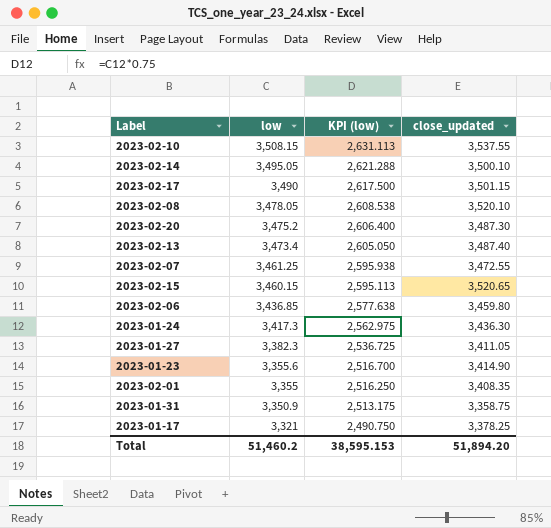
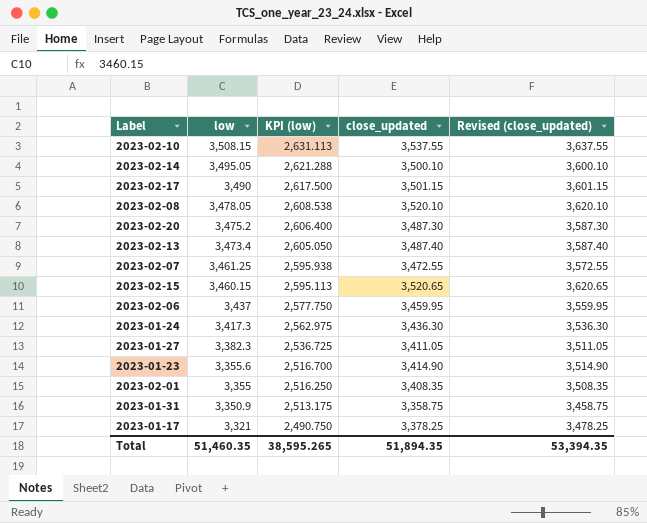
column Revised (close_updated) | formula: none -> [close_updated] + 100
2023-02-06 | low: 3,436.85 -> 3,437
2023-02-06 | KPI (low): 2,577.638 -> 2,577.750
2023-02-06 | close_updated: 3,459.80 -> 3,459.95
Total | low: 51,460.2 -> 51,460.35
Total | KPI (low): 38,595.153 -> 38,595.265
Total | close_updated: 51,894.20 -> 51,894.35

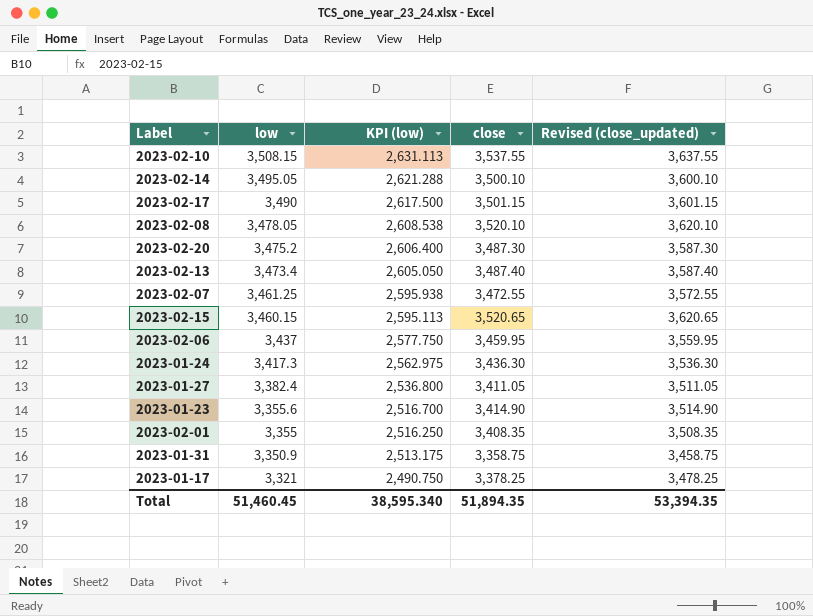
column name: close_updated -> close
2023-01-27 | low: 3,382.3 -> 3,382.4
2023-01-27 | KPI (low): 2,536.725 -> 2,536.800
Total | low: 51,460.35 -> 51,460.45
Total | KPI (low): 38,595.265 -> 38,595.340

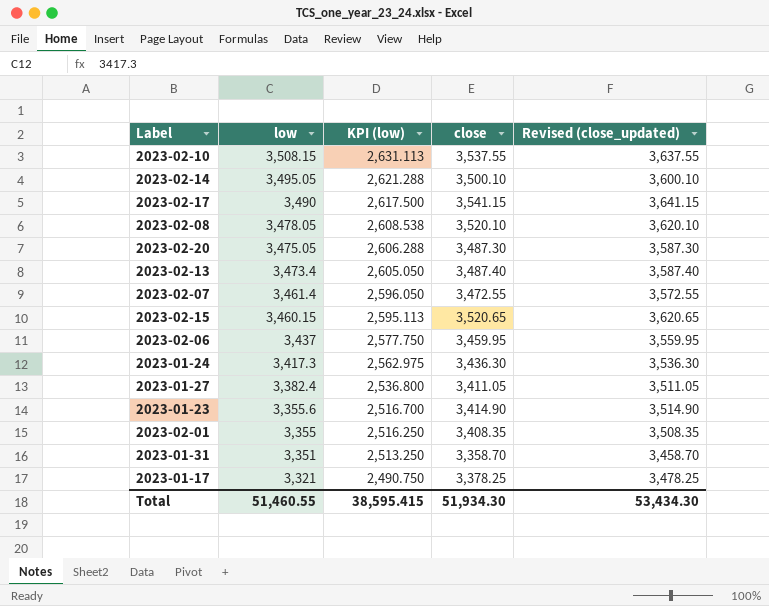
2023-02-17 | close: 3,501.15 -> 3,541.15
2023-02-17 | Revised (close_updated): 3,601.15 -> 3,641.15
2023-02-20 | low: 3,475.2 -> 3,475.05
2023-02-20 | KPI (low): 2,606.400 -> 2,606.288
2023-02-07 | low: 3,461.25 -> 3,461.4
2023-02-07 | KPI (low): 2,595.938 -> 2,596.050
2023-01-31 | low: 3,350.9 -> 3,351
2023-01-31 | KPI (low): 2,513.175 -> 2,513.250
2023-01-31 | close: 3,358.75 -> 3,358.70
2023-01-31 | Revised (close_updated): 3,458.75 -> 3,458.70
Total | low: 51,460.45 -> 51,460.55
Total | KPI (low): 38,595.340 -> 38,595.415
Total | close: 51,894.35 -> 51,934.30
Total | Revised (close_updated): 53,394.35 -> 53,434.30

